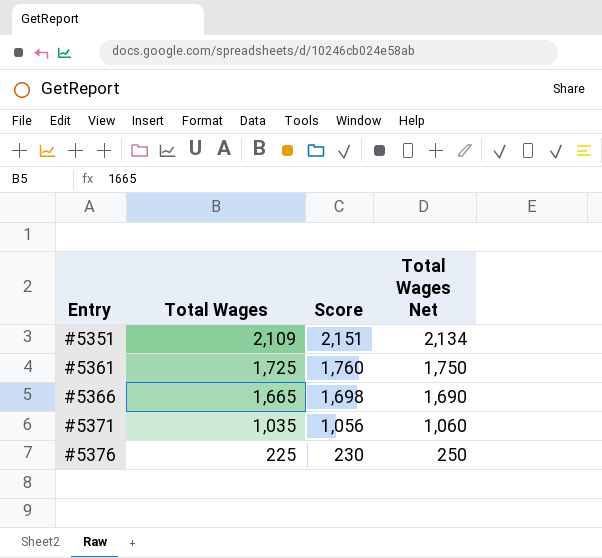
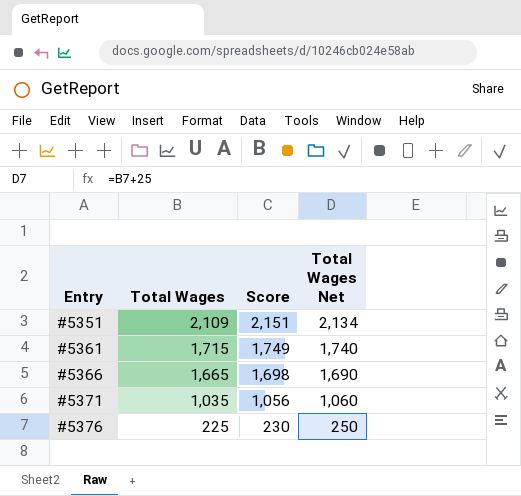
#5361 | Total Wages: 1,725 -> 1,715
#5361 | Score: 1,760 -> 1,749
#5361 | Total Wages Net: 1,750 -> 1,740

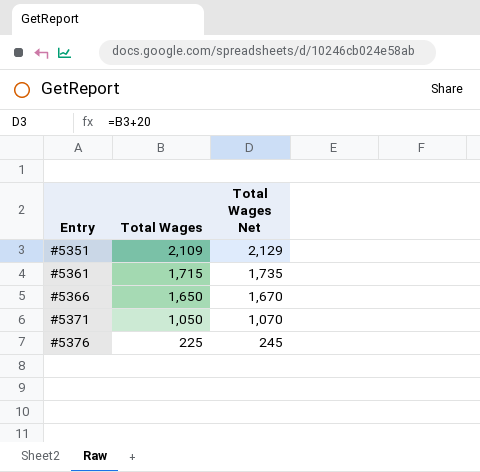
column Score | formula: [Total Wages] * 1.02 -> none
column Total Wages Net | formula: [Total Wages] + 25 -> [Total Wages] + 20
#5366 | Total Wages: 1,665 -> 1,650
#5371 | Total Wages: 1,035 -> 1,050

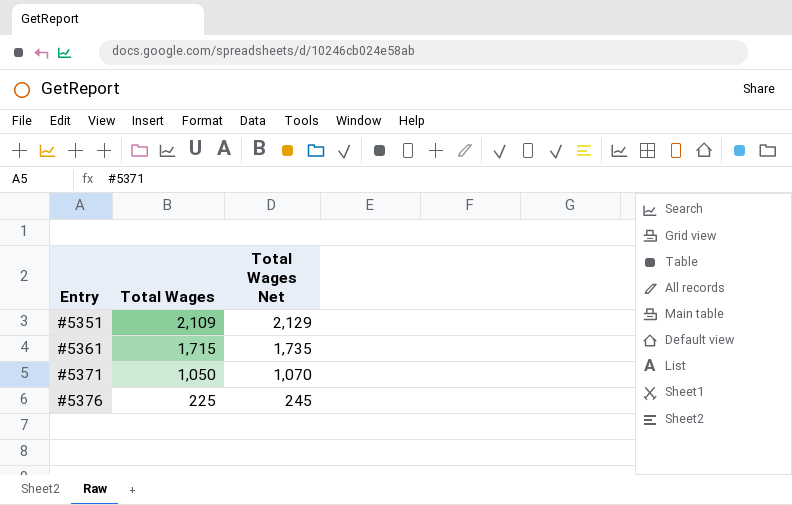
row #5366: 1,650 | 1,670 -> none

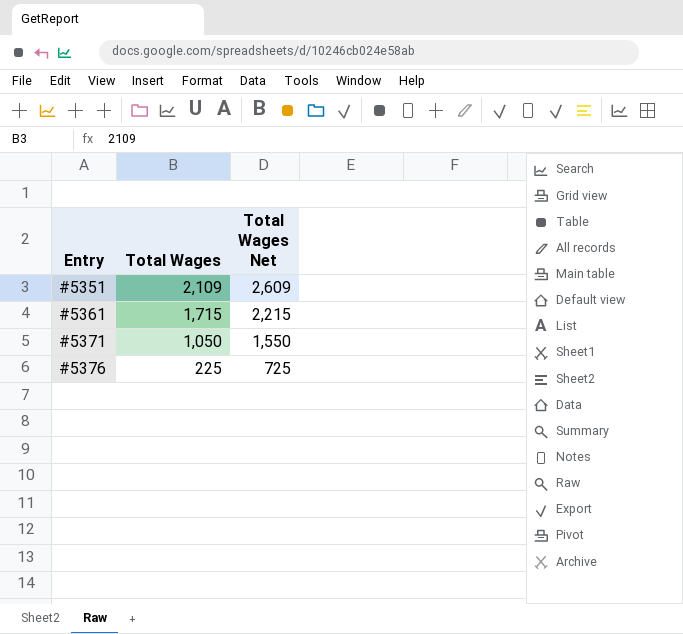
column Total Wages Net | formula: [Total Wages] + 20 -> [Total Wages] + 500

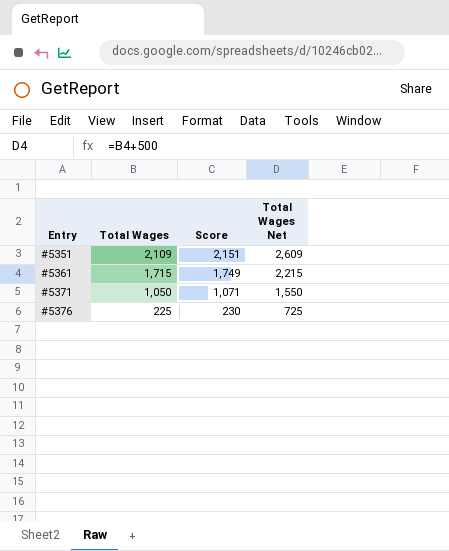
column Score | formula: none -> [Total Wages] * 1.02

